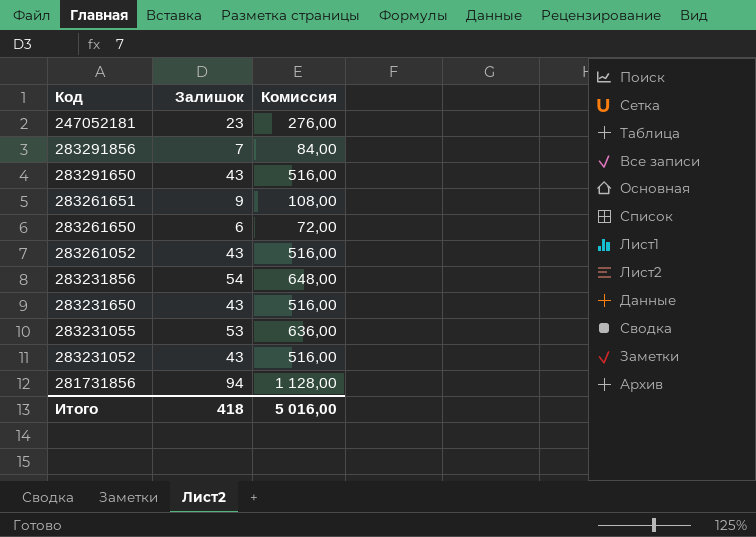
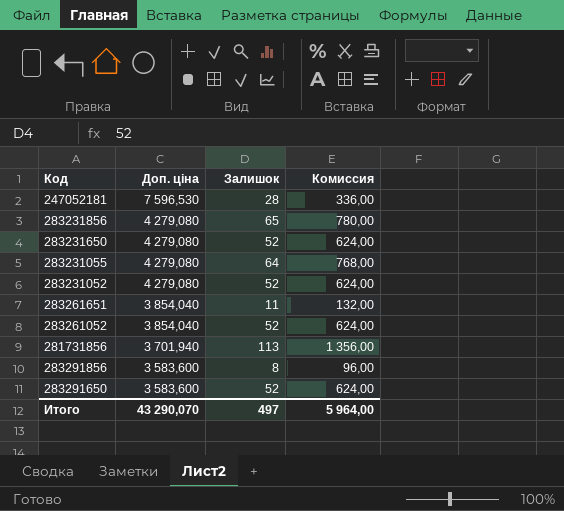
row order: none -> Доп. ціна descending
column Доп. ціна | position: none -> 2
row 283261650: 6 | 72,00 -> none
247052181 | Залишок: 23 -> 28
247052181 | Комиссия: 276,00 -> 336,00
283231856 | Залишок: 54 -> 65
283231856 | Комиссия: 648,00 -> 780,00
283231650 | Залишок: 43 -> 52
283231650 | Комиссия: 516,00 -> 624,00
283231055 | Залишок: 53 -> 64
283231055 | Комиссия: 636,00 -> 768,00
283231052 | Залишок: 43 -> 52
283231052 | Комиссия: 516,00 -> 624,00
283261651 | Залишок: 9 -> 11
283261651 | Комиссия: 108,00 -> 132,00
283261052 | Залишок: 43 -> 52
283261052 | Комиссия: 516,00 -> 624,00
281731856 | Залишок: 94 -> 113
281731856 | Комиссия: 1 128,00 -> 1 356,00
283291856 | Залишок: 7 -> 8
283291856 | Комиссия: 84,00 -> 96,00
283291650 | Залишок: 43 -> 52
283291650 | Комиссия: 516,00 -> 624,00
Итого | Залишок: 418 -> 497
Итого | Комиссия: 5 016,00 -> 5 964,00

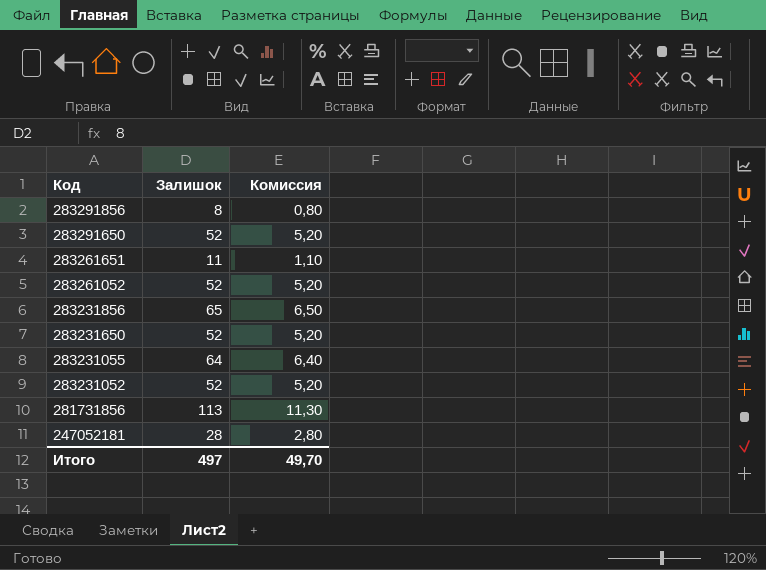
row order: Доп. ціна descending -> Код descending
column Доп. ціна | position: 2 -> none
column Комиссия | formula: [Залишок] * 12 -> [Залишок] * 0,1
Итого | Комиссия: 5 964,00 -> 49,70

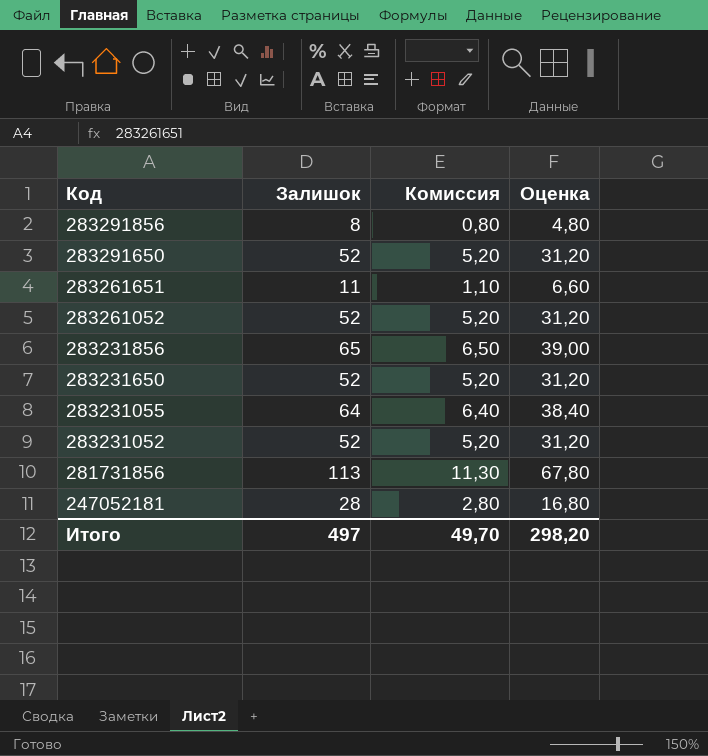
column Оценка | formula: none -> [Залишок] * 0,6

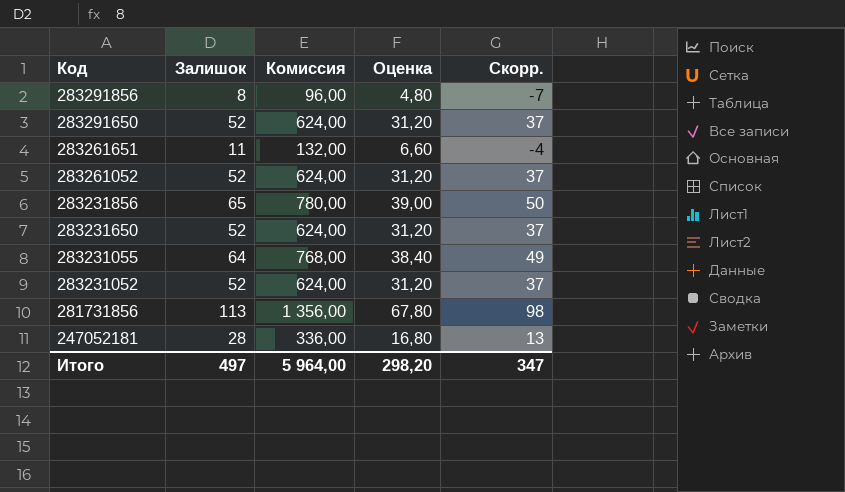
column Комиссия | formula: [Залишок] * 0,1 -> [Залишок] * 12
column Скорр. | formula: none -> [Залишок] - 15
Итого | Комиссия: 49,70 -> 5 964,00

